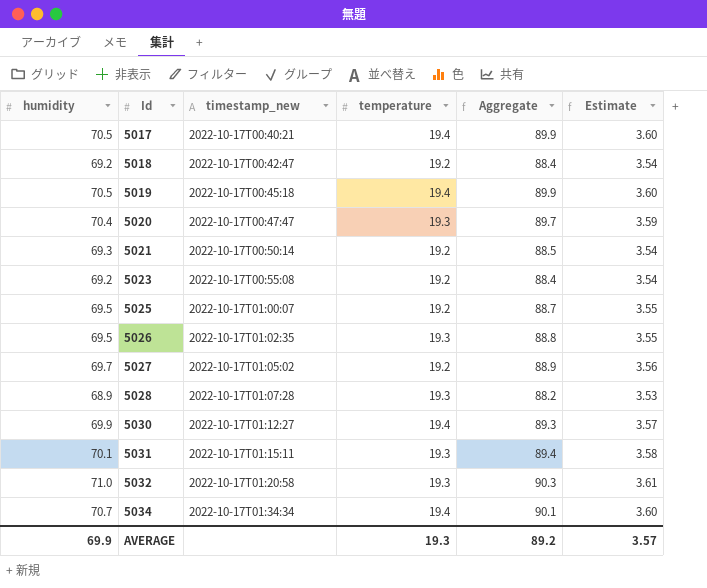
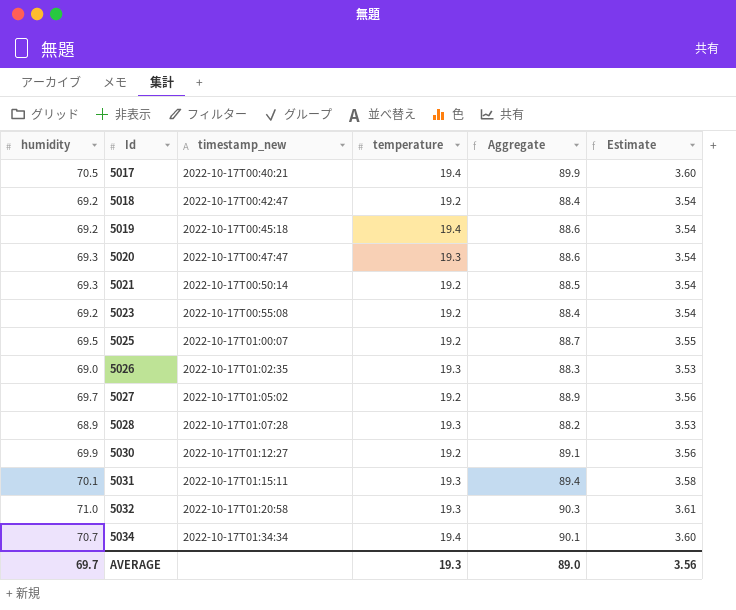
5019 | humidity: 70.5 -> 69.2
5019 | Aggregate: 89.9 -> 88.6
5019 | Estimate: 3.60 -> 3.54
5020 | humidity: 70.4 -> 69.3
5020 | Aggregate: 89.7 -> 88.6
5020 | Estimate: 3.59 -> 3.54
5026 | humidity: 69.5 -> 69.0
5026 | Aggregate: 88.8 -> 88.3
5026 | Estimate: 3.55 -> 3.53
5030 | temperature: 19.4 -> 19.2
5030 | Aggregate: 89.3 -> 89.1
5030 | Estimate: 3.57 -> 3.56
AVERAGE | humidity: 69.9 -> 69.7
AVERAGE | Aggregate: 89.2 -> 89.0
AVERAGE | Estimate: 3.57 -> 3.56

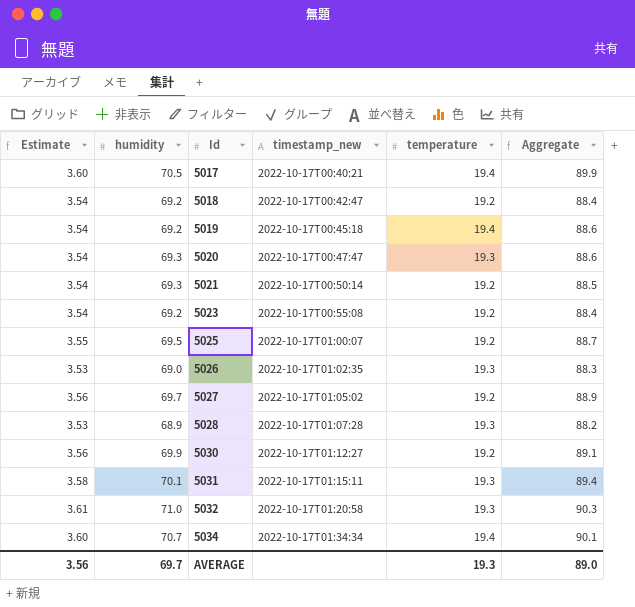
column Estimate | position: 6 -> 1

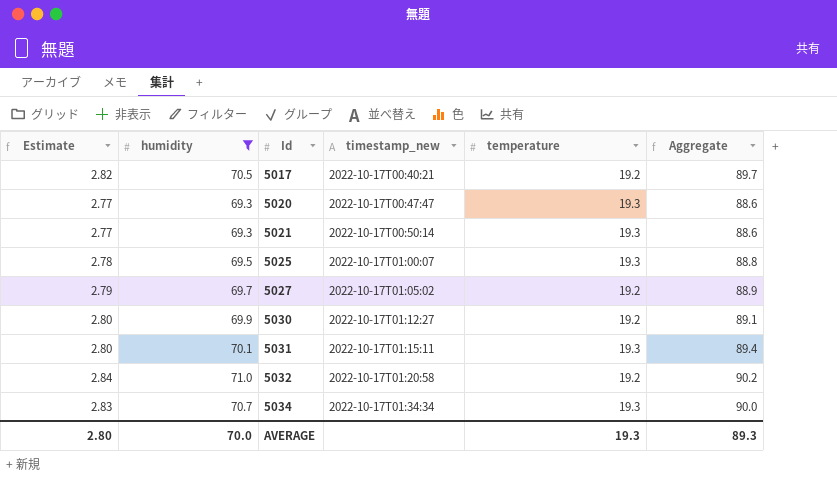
filter: none -> humidity >= 69.3
column Estimate | formula: [Aggregate] * 0.04 -> [humidity] * 0.04
5017 | temperature: 19.4 -> 19.2
5017 | Aggregate: 89.9 -> 89.7
5021 | temperature: 19.2 -> 19.3
5021 | Aggregate: 88.5 -> 88.6
5025 | temperature: 19.2 -> 19.3
5025 | Aggregate: 88.7 -> 88.8
5032 | temperature: 19.3 -> 19.2
5032 | Aggregate: 90.3 -> 90.2
5034 | temperature: 19.4 -> 19.3
5034 | Aggregate: 90.1 -> 90.0
AVERAGE | Estimate: 3.56 -> 2.80
AVERAGE | humidity: 69.7 -> 70.0
AVERAGE | Aggregate: 89.0 -> 89.3

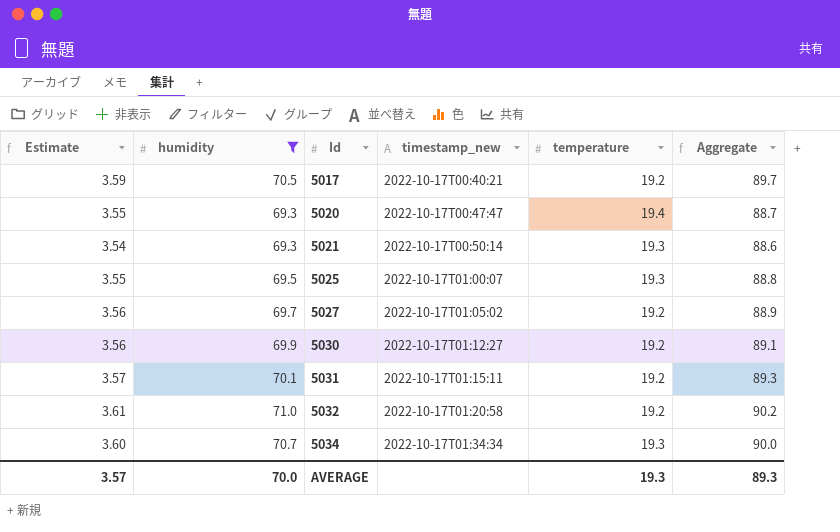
column Estimate | formula: [humidity] * 0.04 -> [Aggregate] * 0.04
5020 | temperature: 19.3 -> 19.4
5020 | Aggregate: 88.6 -> 88.7
5031 | temperature: 19.3 -> 19.2
5031 | Aggregate: 89.4 -> 89.3
AVERAGE | Estimate: 2.80 -> 3.57

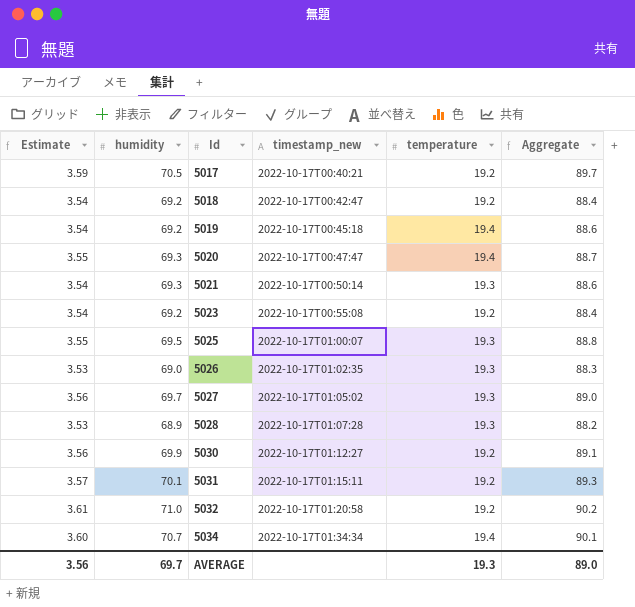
filter: humidity >= 69.3 -> none
5027 | temperature: 19.2 -> 19.3
5027 | Aggregate: 88.9 -> 89.0
5034 | temperature: 19.3 -> 19.4
5034 | Aggregate: 90.0 -> 90.1
AVERAGE | Estimate: 3.57 -> 3.56
AVERAGE | humidity: 70.0 -> 69.7
AVERAGE | Aggregate: 89.3 -> 89.0

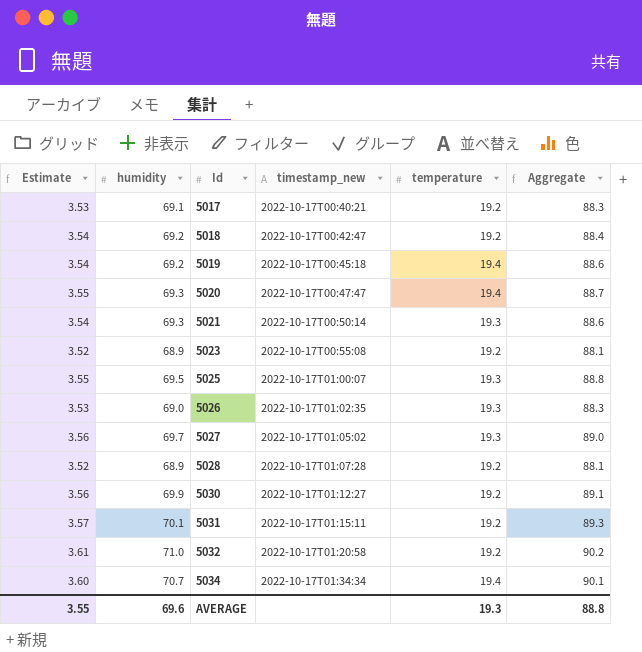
5017 | Estimate: 3.59 -> 3.53
5017 | humidity: 70.5 -> 69.1
5017 | Aggregate: 89.7 -> 88.3
5023 | Estimate: 3.54 -> 3.52
5023 | humidity: 69.2 -> 68.9
5023 | Aggregate: 88.4 -> 88.1
5028 | Estimate: 3.53 -> 3.52
5028 | temperature: 19.3 -> 19.2
5028 | Aggregate: 88.2 -> 88.1
AVERAGE | Estimate: 3.56 -> 3.55
AVERAGE | humidity: 69.7 -> 69.6
AVERAGE | Aggregate: 89.0 -> 88.8

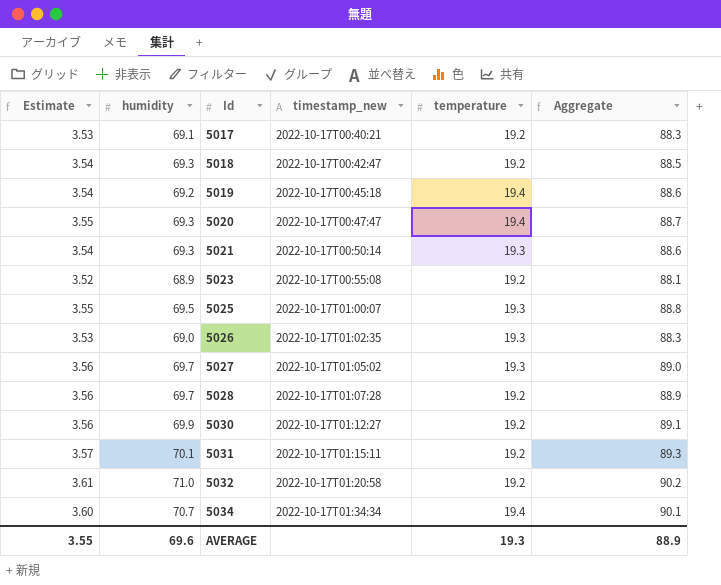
5018 | humidity: 69.2 -> 69.3
5018 | Aggregate: 88.4 -> 88.5
5028 | Estimate: 3.52 -> 3.56
5028 | humidity: 68.9 -> 69.7
5028 | Aggregate: 88.1 -> 88.9
AVERAGE | Aggregate: 88.8 -> 88.9

